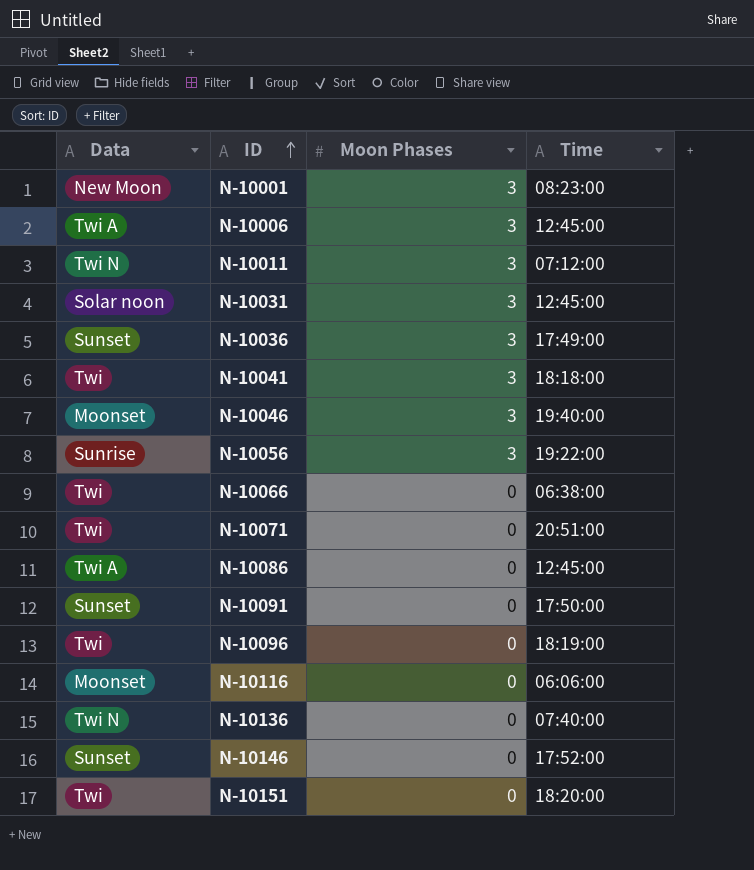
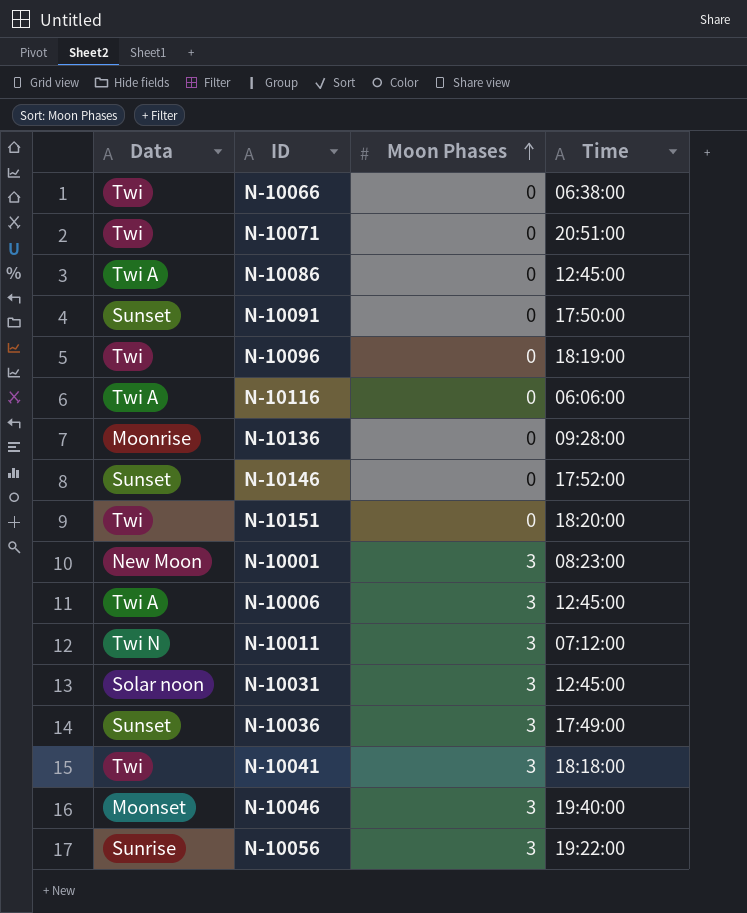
row order: ID ascending -> Moon Phases ascending
N-10116 | Data: Moonset -> Twi A
N-10136 | Data: Twi N -> Moonrise
N-10136 | Time: 07:40:00 -> 09:28:00

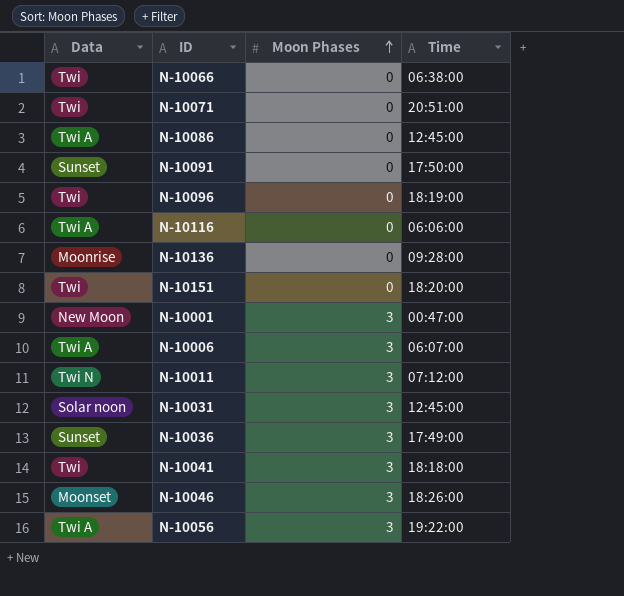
row N-10146: Sunset | 0 | 17:52:00 -> none
N-10001 | Time: 08:23:00 -> 00:47:00
N-10006 | Time: 12:45:00 -> 06:07:00
N-10046 | Time: 19:40:00 -> 18:26:00
N-10056 | Data: Sunrise -> Twi A

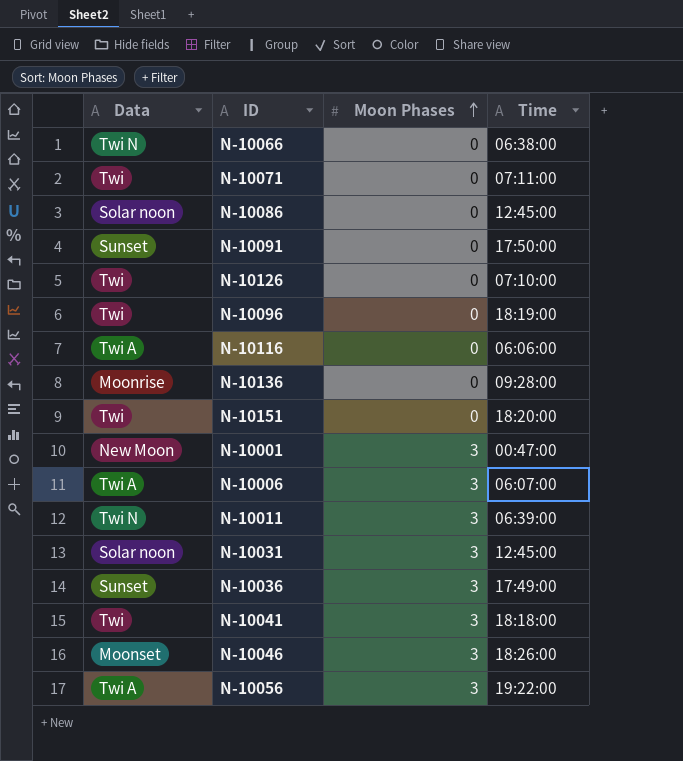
N-10066 | Data: Twi -> Twi N
N-10071 | Time: 20:51:00 -> 07:11:00
N-10086 | Data: Twi A -> Solar noon
row N-10126: none -> Twi | 0 | 07:10:00
N-10011 | Time: 07:12:00 -> 06:39:00

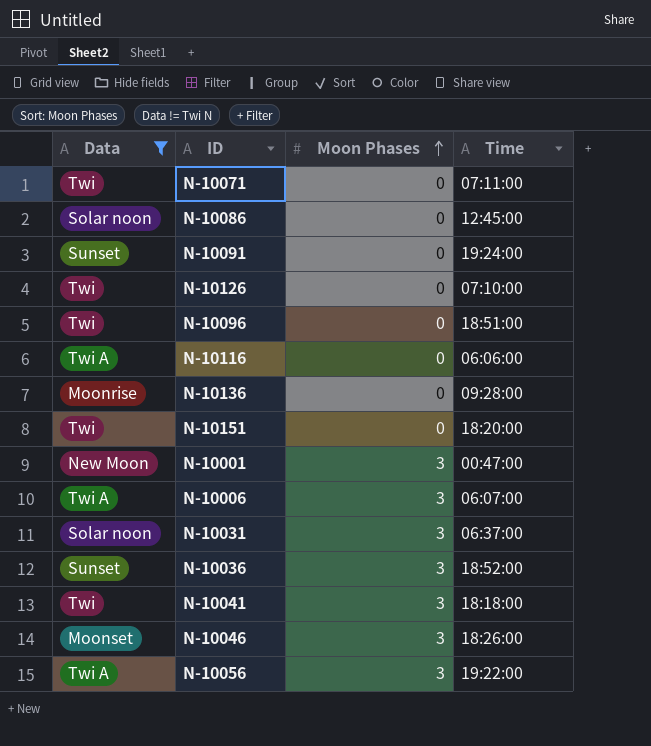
filter: none -> Data != Twi N
N-10091 | Time: 17:50:00 -> 19:24:00
N-10096 | Time: 18:19:00 -> 18:51:00
N-10031 | Time: 12:45:00 -> 06:37:00
N-10036 | Time: 17:49:00 -> 18:52:00

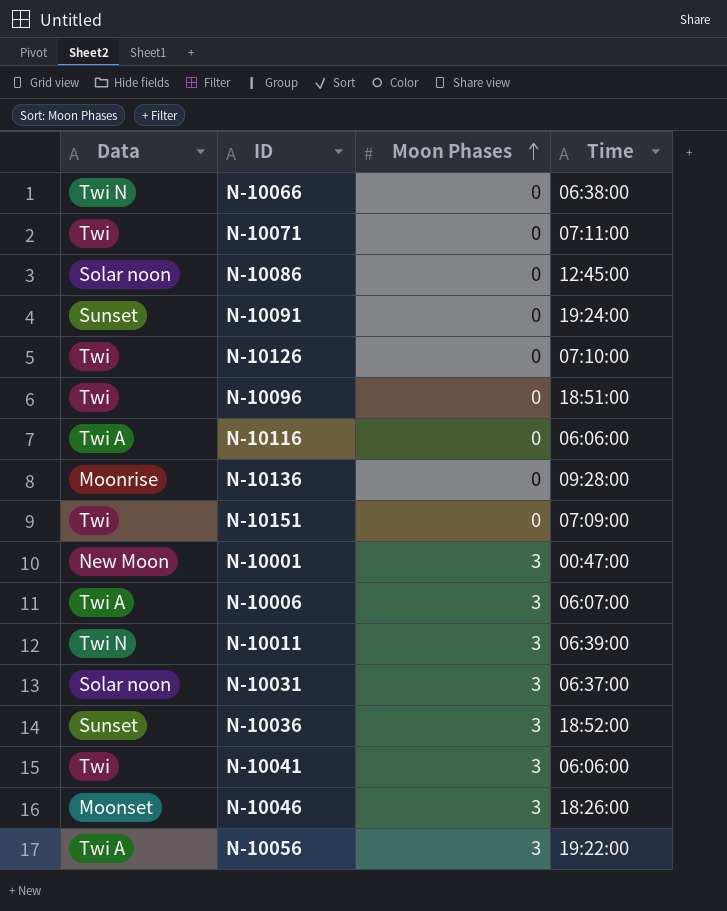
filter: Data != Twi N -> none
N-10151 | Time: 18:20:00 -> 07:09:00
N-10041 | Time: 18:18:00 -> 06:06:00

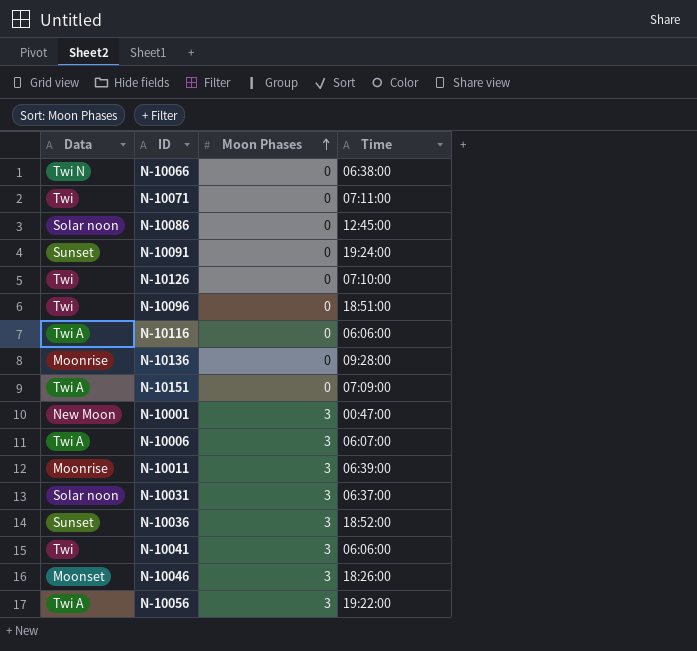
N-10151 | Data: Twi -> Twi A
N-10011 | Data: Twi N -> Moonrise

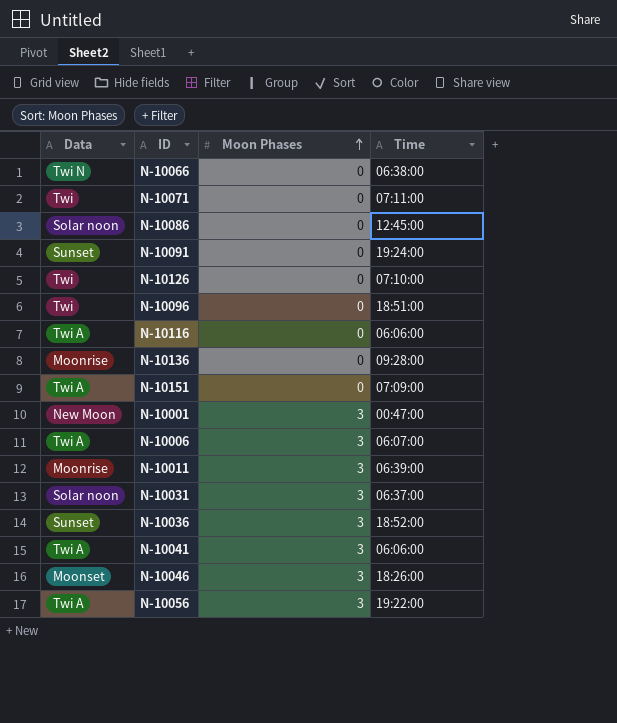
N-10041 | Data: Twi -> Twi A

